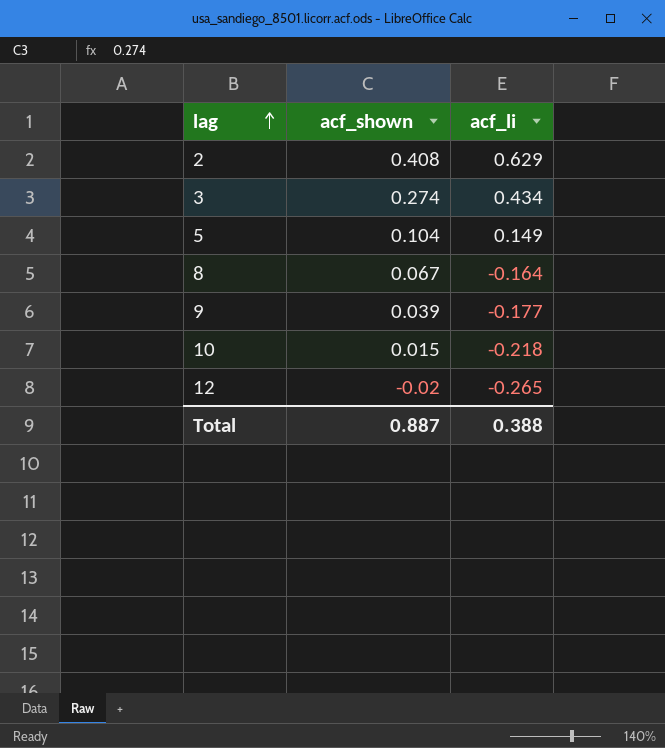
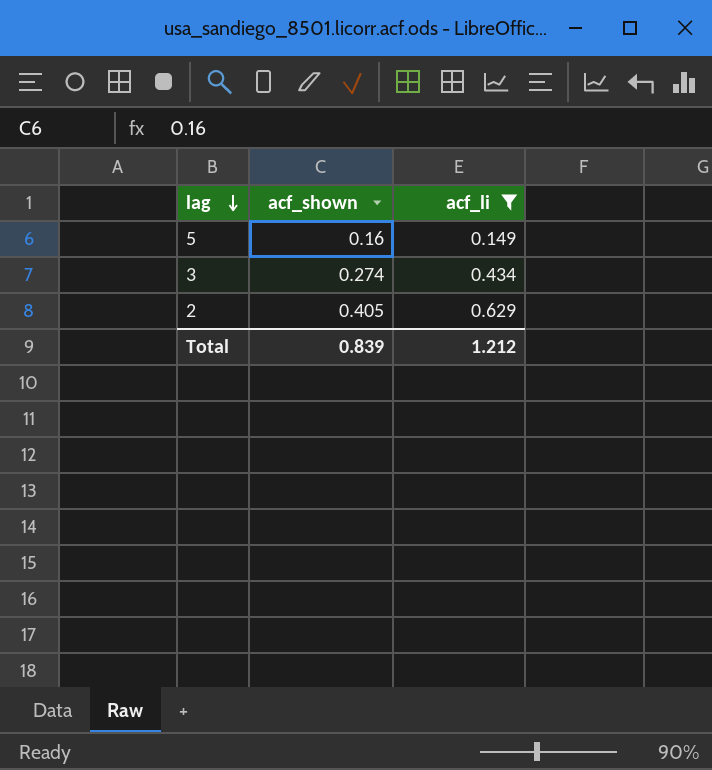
filter: none -> acf_li >= 0.149
row order: lag ascending -> lag descending
5 | acf_shown: 0.104 -> 0.16
2 | acf_shown: 0.408 -> 0.405
Total | acf_shown: 0.887 -> 0.839
Total | acf_li: 0.388 -> 1.212

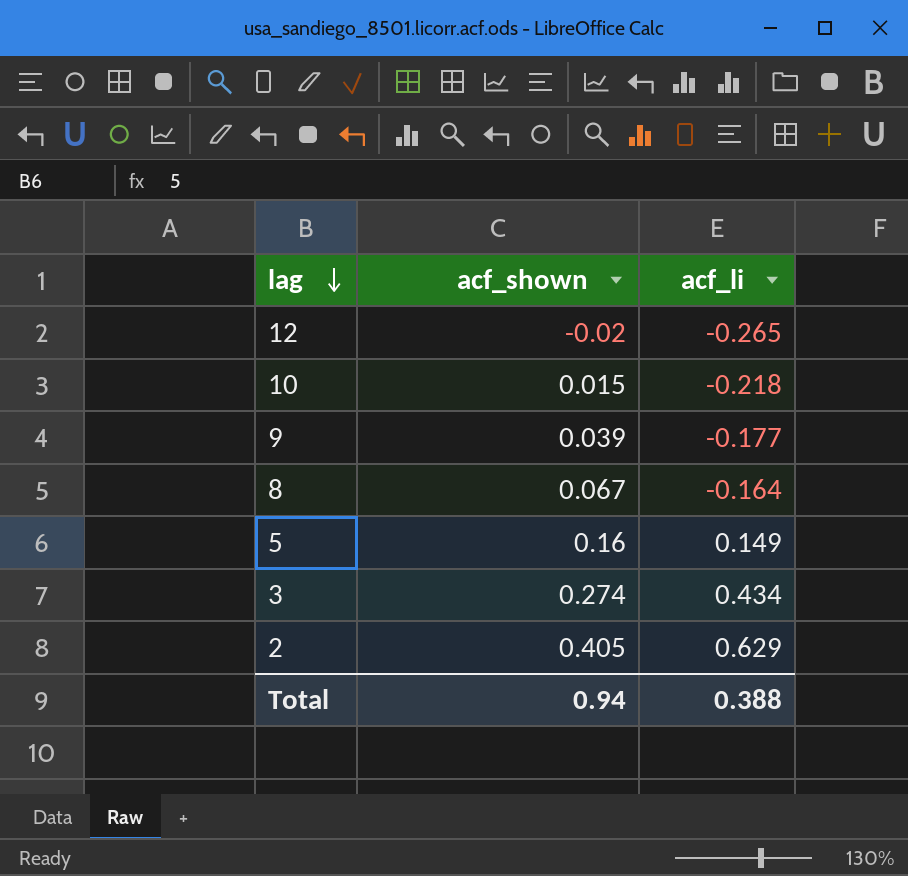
filter: acf_li >= 0.149 -> none
Total | acf_shown: 0.839 -> 0.94
Total | acf_li: 1.212 -> 0.388

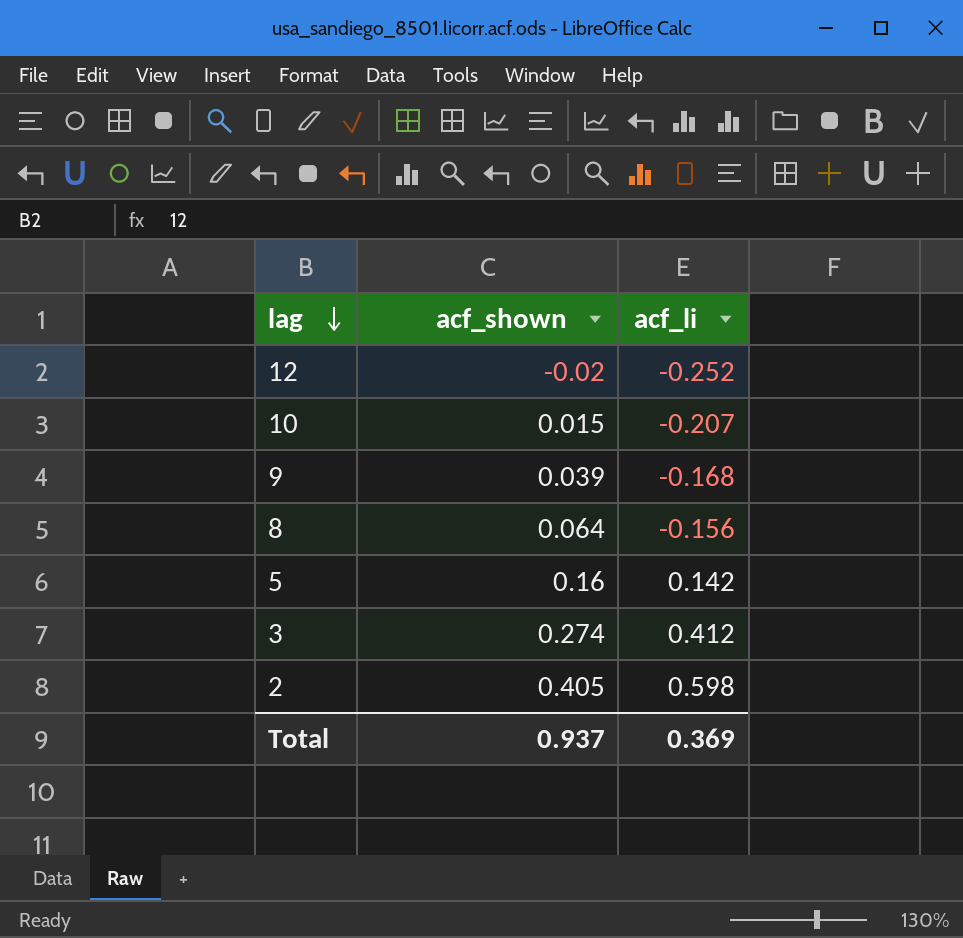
12 | acf_li: -0.265 -> -0.252
10 | acf_li: -0.218 -> -0.207
9 | acf_li: -0.177 -> -0.168
8 | acf_shown: 0.067 -> 0.064
8 | acf_li: -0.164 -> -0.156
5 | acf_li: 0.149 -> 0.142
3 | acf_li: 0.434 -> 0.412
2 | acf_li: 0.629 -> 0.598
Total | acf_shown: 0.94 -> 0.937
Total | acf_li: 0.388 -> 0.369

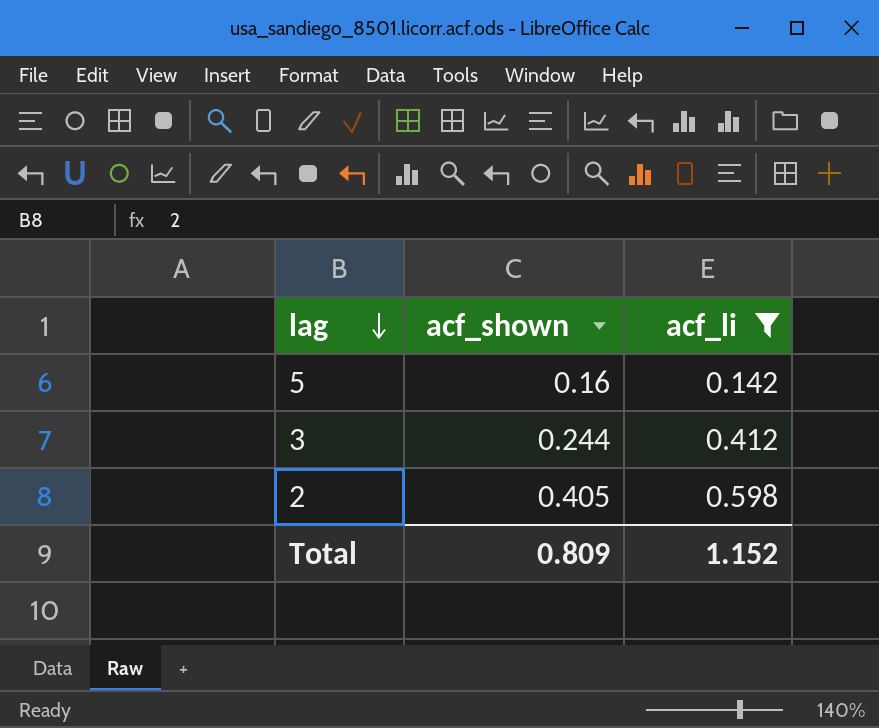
filter: none -> acf_li >= 0.142
3 | acf_shown: 0.274 -> 0.244
Total | acf_shown: 0.937 -> 0.809
Total | acf_li: 0.369 -> 1.152

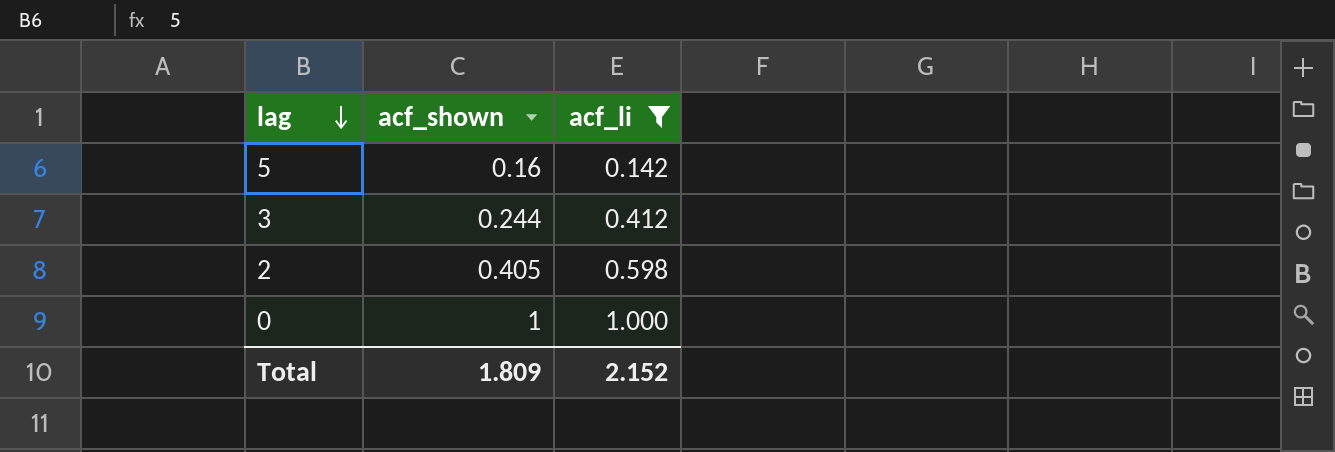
row 0: none -> 1 | 1.000
Total | acf_shown: 0.809 -> 1.809
Total | acf_li: 1.152 -> 2.152

